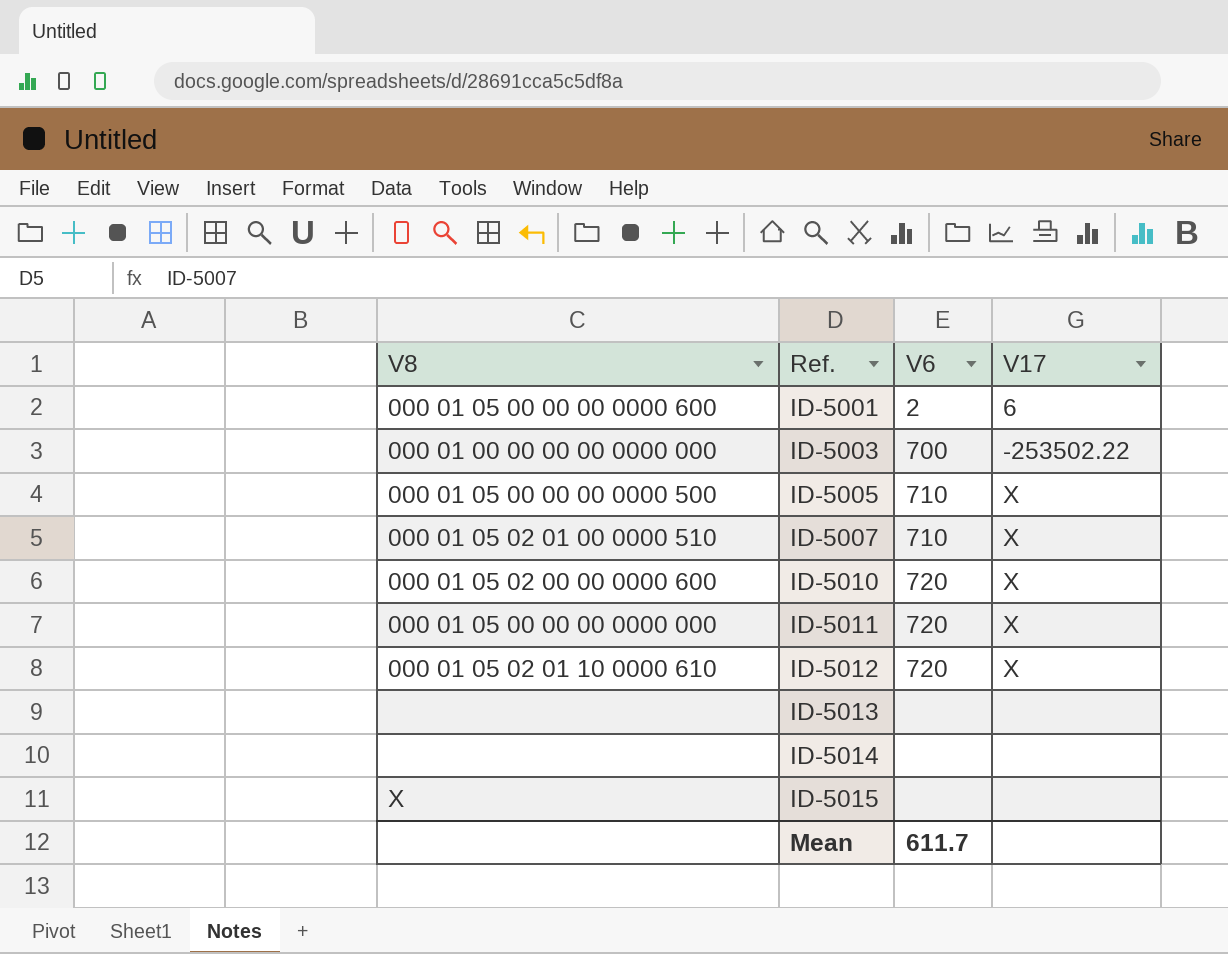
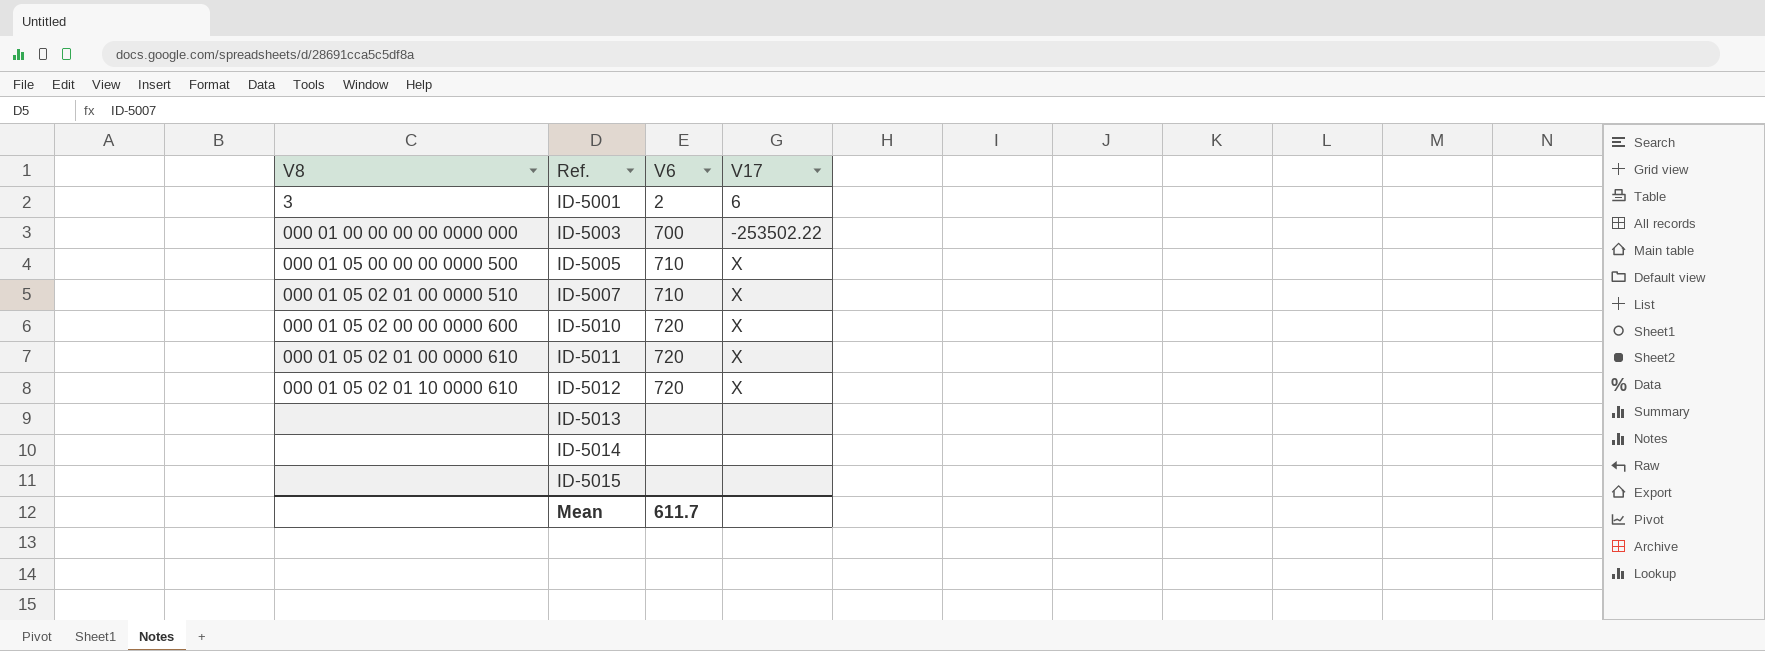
ID-5001 | V8: 000 01 05 00 00 00 0000 600 -> 3
ID-5011 | V8: 000 01 05 00 00 00 0000 000 -> 000 01 05 02 01 00 0000 610
ID-5015 | V8: Х -> none

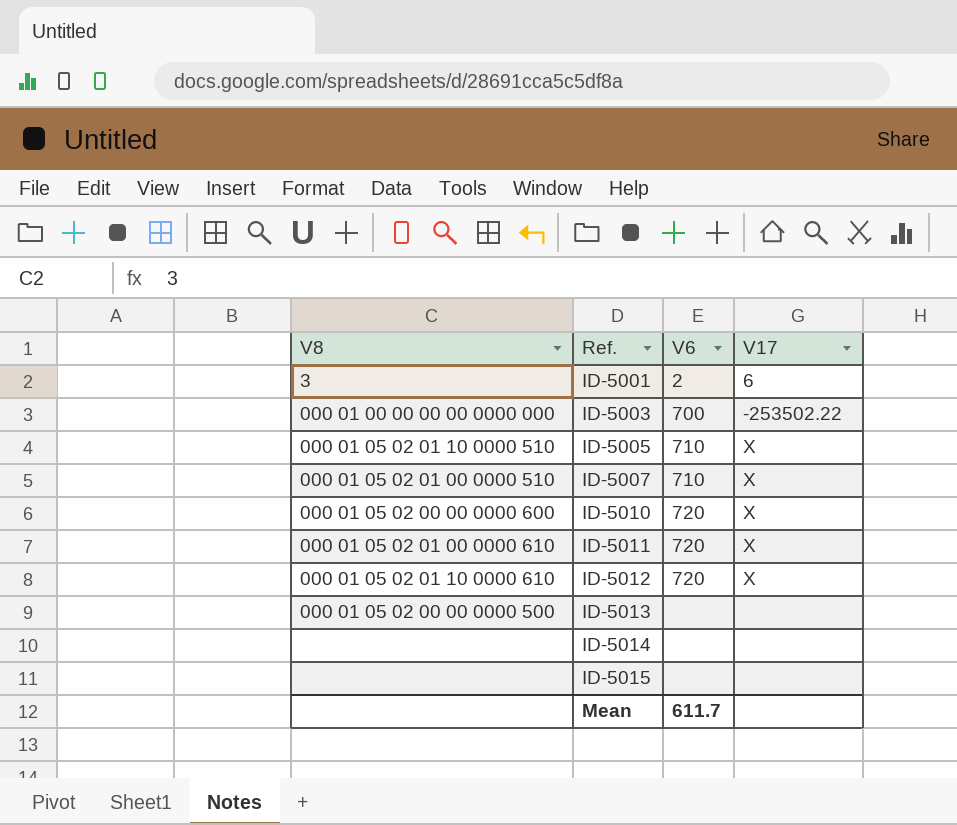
ID-5005 | V8: 000 01 05 00 00 00 0000 500 -> 000 01 05 02 01 10 0000 510
ID-5013 | V8: none -> 000 01 05 02 00 00 0000 500

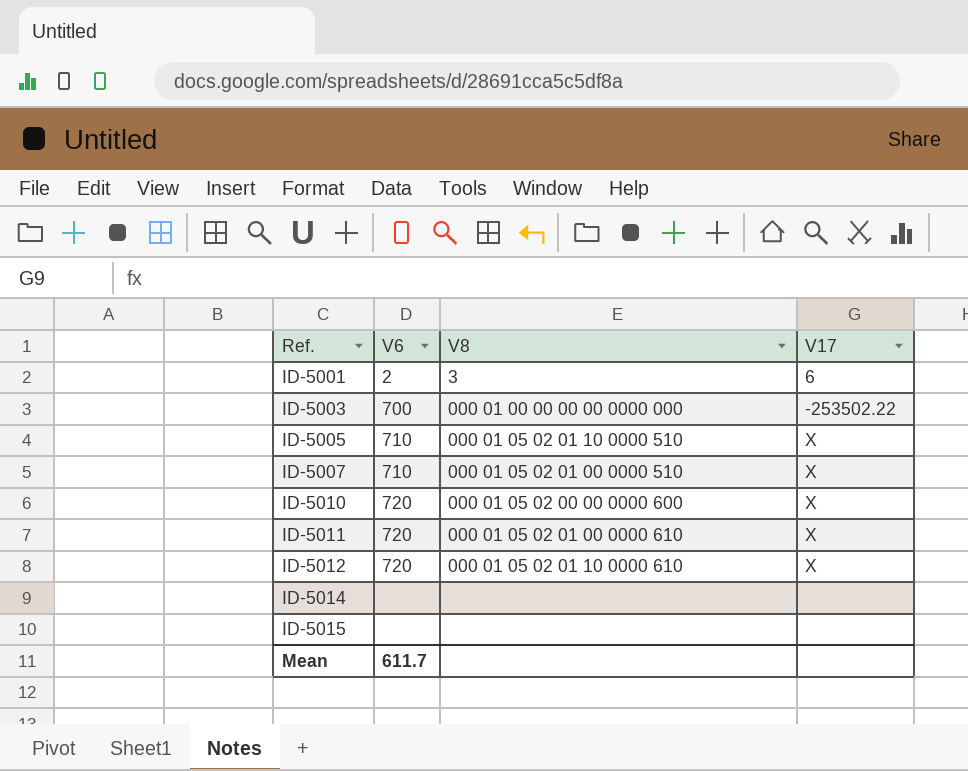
column V8 | position: 1 -> 3
row ID-5013: 000 01 05 02 00 00 0000 500 | none | none -> none

